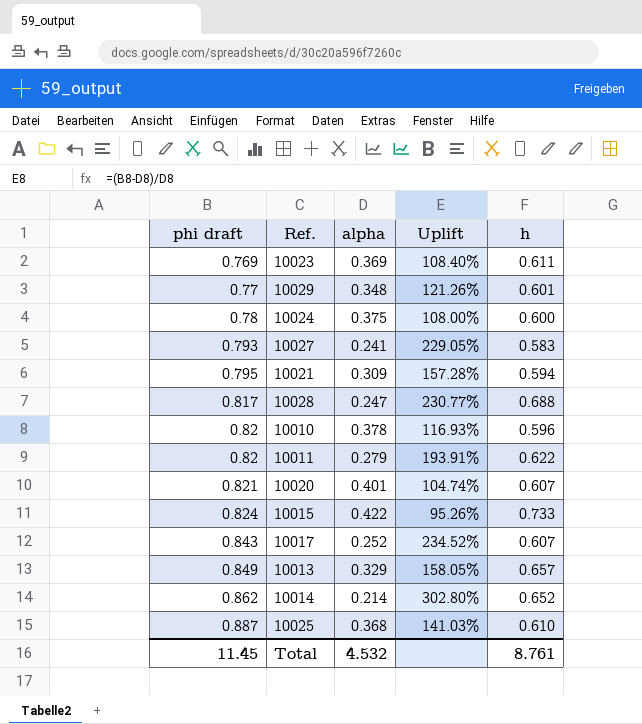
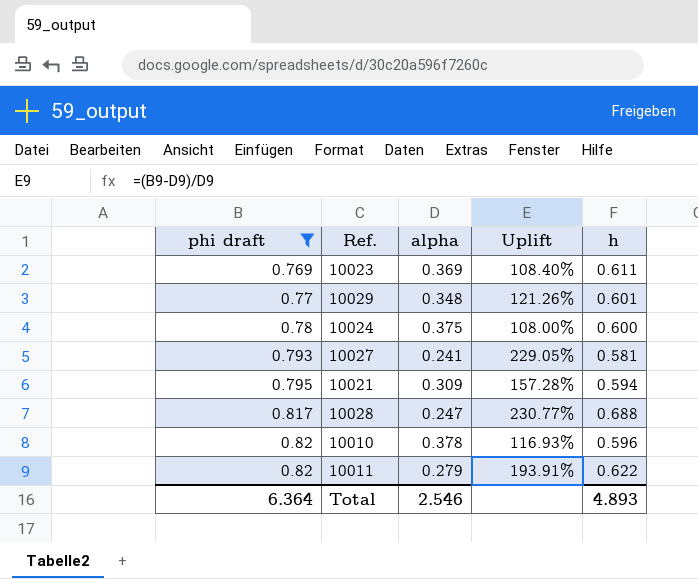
filter: none -> phi draft <= 0.82
10027 | h: 0.583 -> 0.581
Total | phi draft: 11.45 -> 6.364
Total | alpha: 4.532 -> 2.546
Total | h: 8.761 -> 4.893

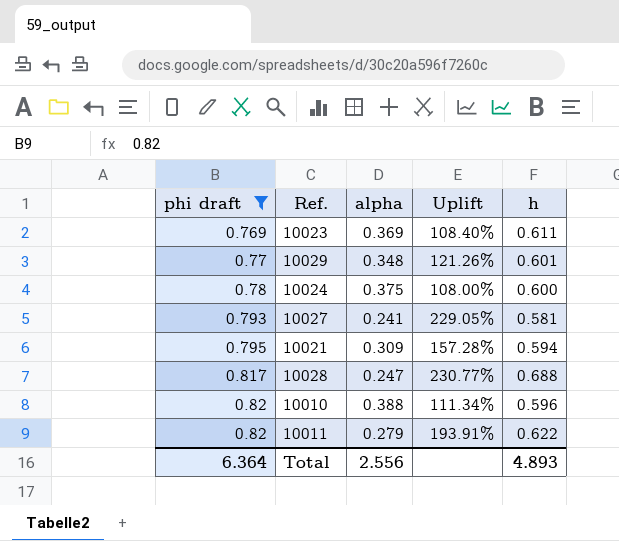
10010 | alpha: 0.378 -> 0.388
10010 | Uplift: 116.93% -> 111.34%
Total | alpha: 2.546 -> 2.556

